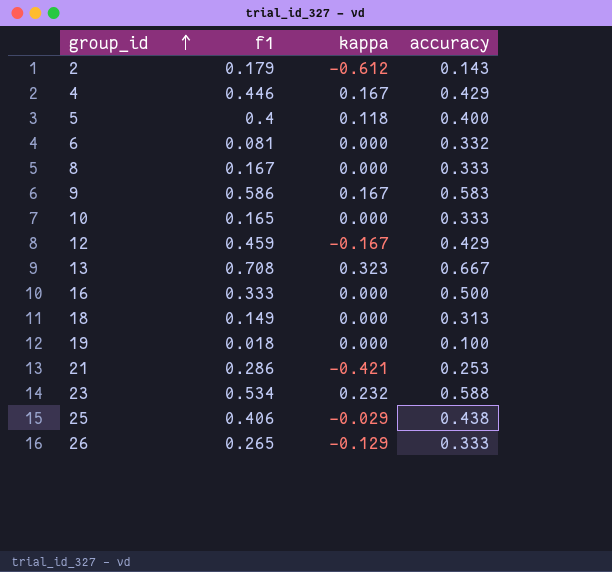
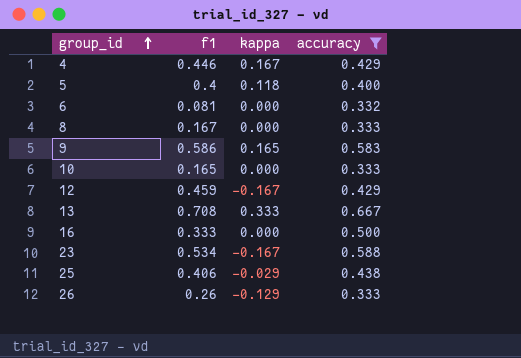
filter: none -> accuracy >= 0.332
9 | kappa: 0.167 -> 0.165
13 | kappa: 0.323 -> 0.333
23 | kappa: 0.232 -> -0.167
26 | f1: 0.265 -> 0.26

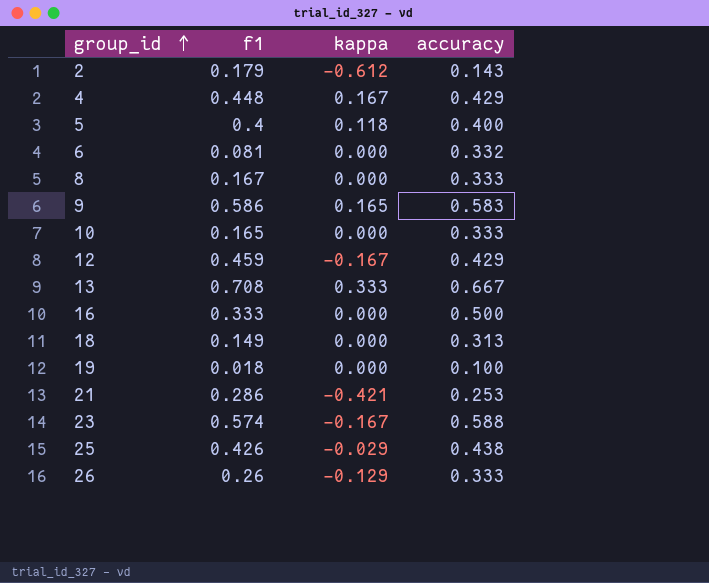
filter: accuracy >= 0.332 -> none
4 | f1: 0.446 -> 0.448
23 | f1: 0.534 -> 0.574
25 | f1: 0.406 -> 0.426

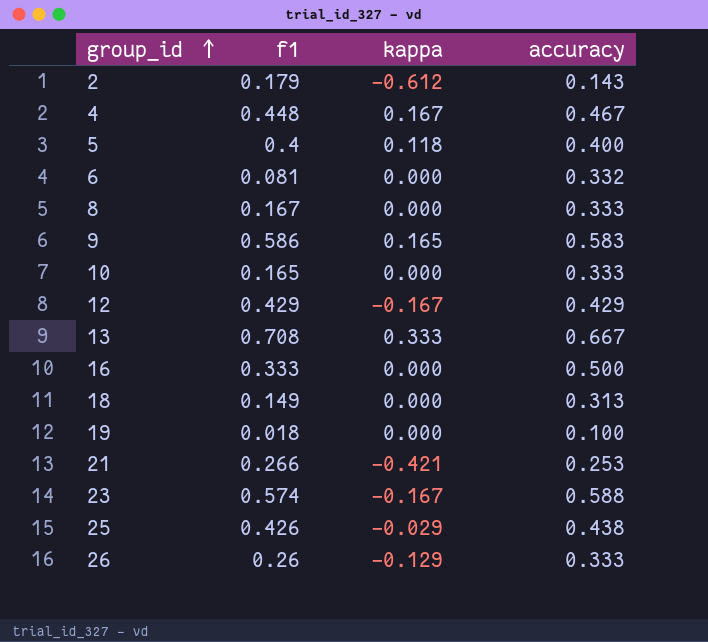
4 | accuracy: 0.429 -> 0.467
12 | f1: 0.459 -> 0.429
21 | f1: 0.286 -> 0.266

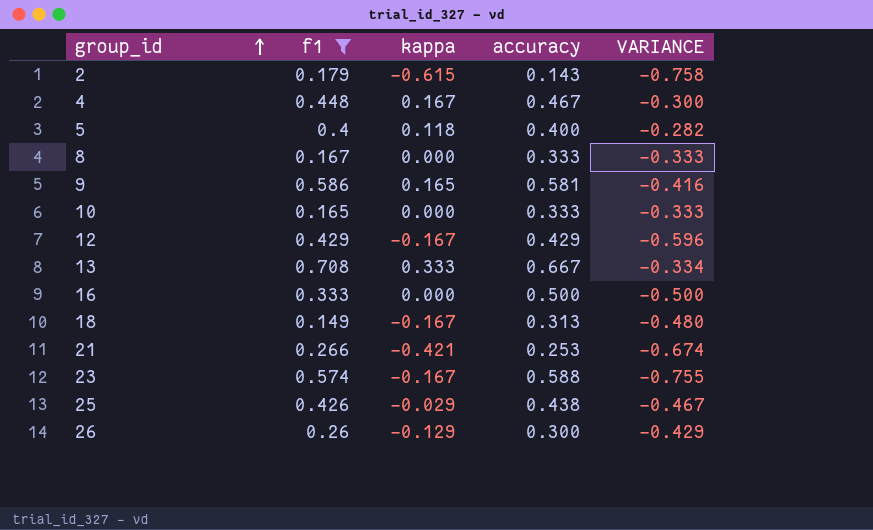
filter: none -> f1 >= 0.149
column VARIANCE | formula: none -> [kappa] - [accuracy]
2 | kappa: -0.612 -> -0.615
9 | accuracy: 0.583 -> 0.581
18 | kappa: 0.000 -> -0.167
26 | accuracy: 0.333 -> 0.300

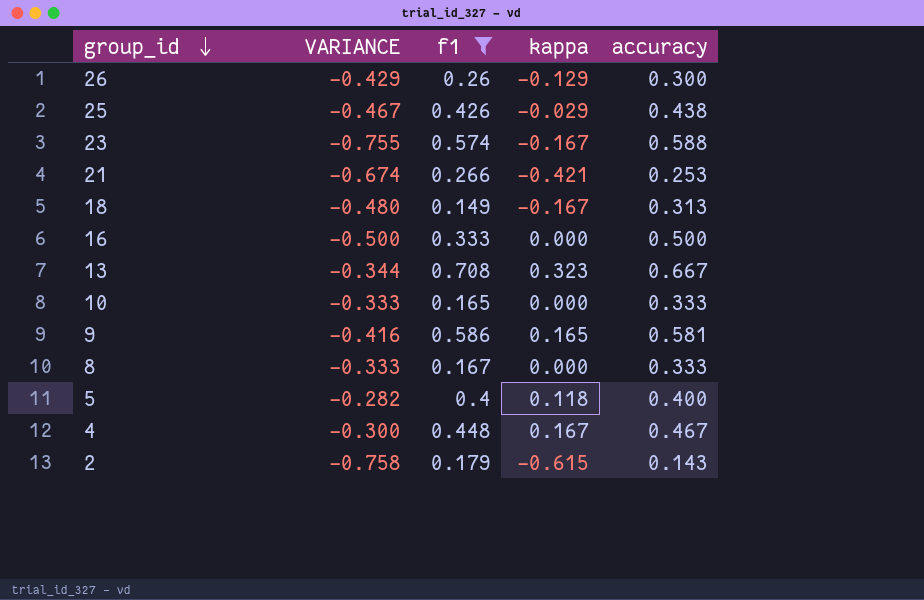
row order: group_id ascending -> group_id descending
column VARIANCE | position: 5 -> 2
row 12: 0.429 | -0.167 | 0.429 | -0.596 -> none
13 | VARIANCE: -0.334 -> -0.344
13 | kappa: 0.333 -> 0.323

